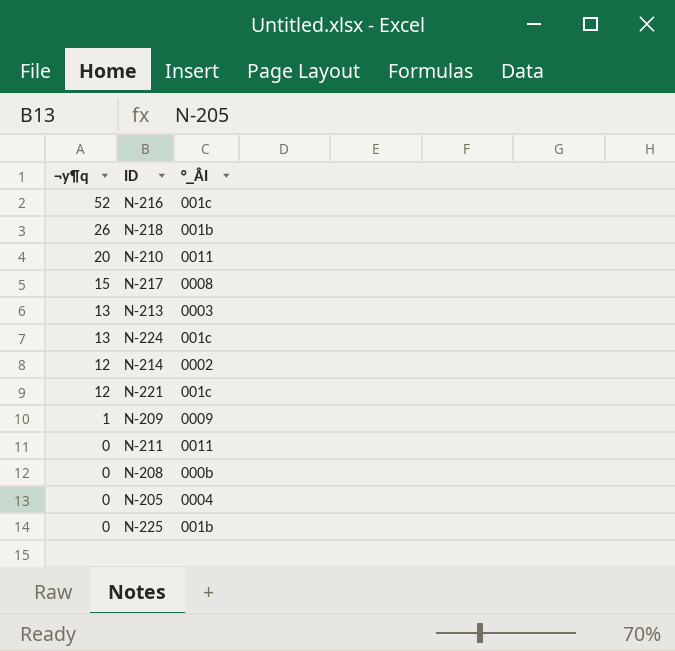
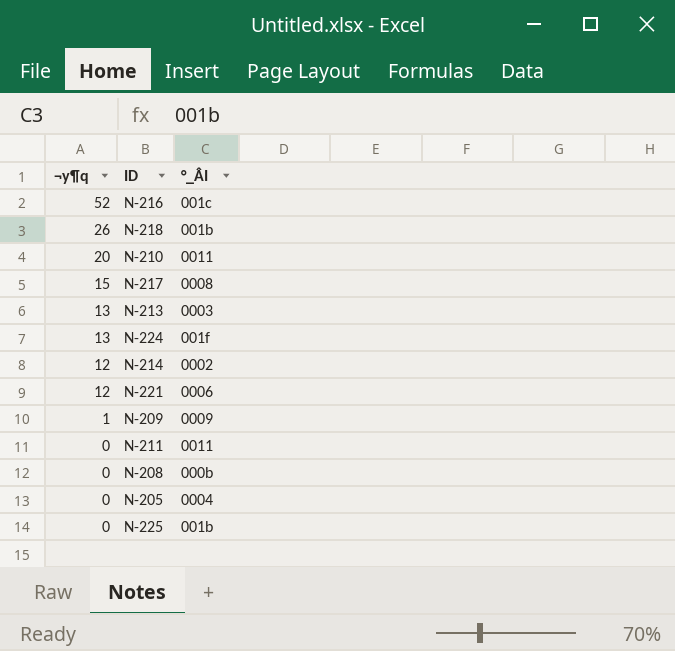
N-224 | °_ÂI: 001c -> 001f
N-221 | °_ÂI: 001c -> 0006

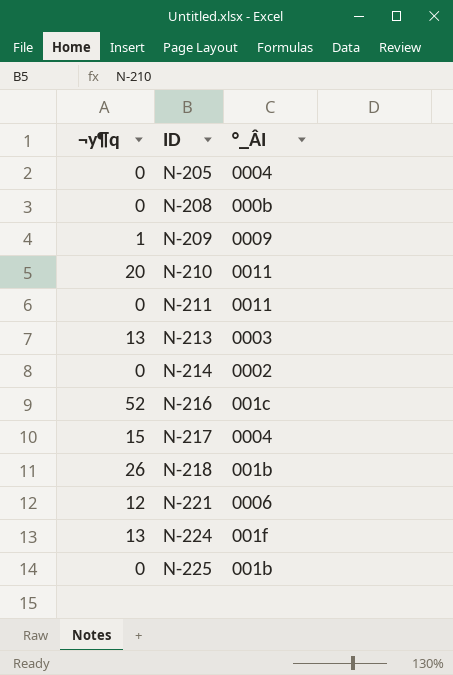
row order: ¬y¶q descending -> ID ascending
N-214 | ¬y¶q: 12 -> 0
N-217 | °_ÂI: 0008 -> 0004

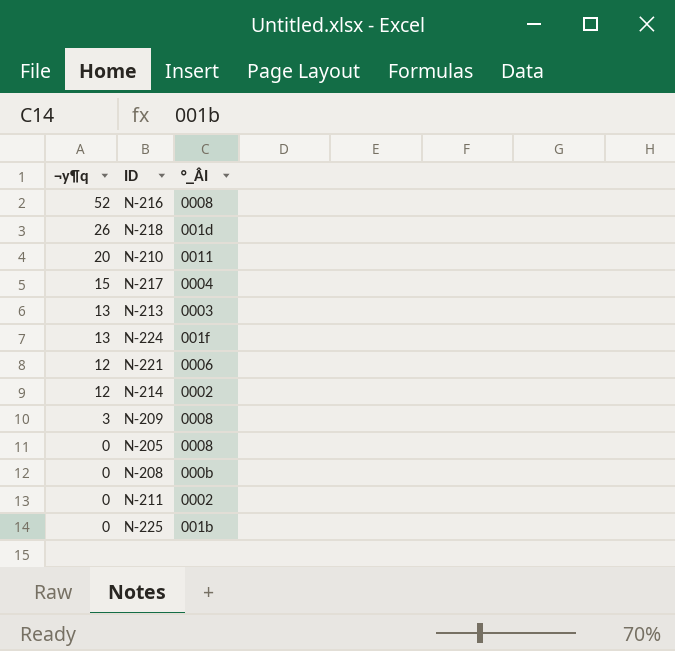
row order: ID ascending -> ¬y¶q descending
N-216 | °_ÂI: 001c -> 0008
N-218 | °_ÂI: 001b -> 001d
N-214 | ¬y¶q: 0 -> 12
N-209 | ¬y¶q: 1 -> 3
N-209 | °_ÂI: 0009 -> 0008
N-205 | °_ÂI: 0004 -> 0008
N-211 | °_ÂI: 0011 -> 0002

